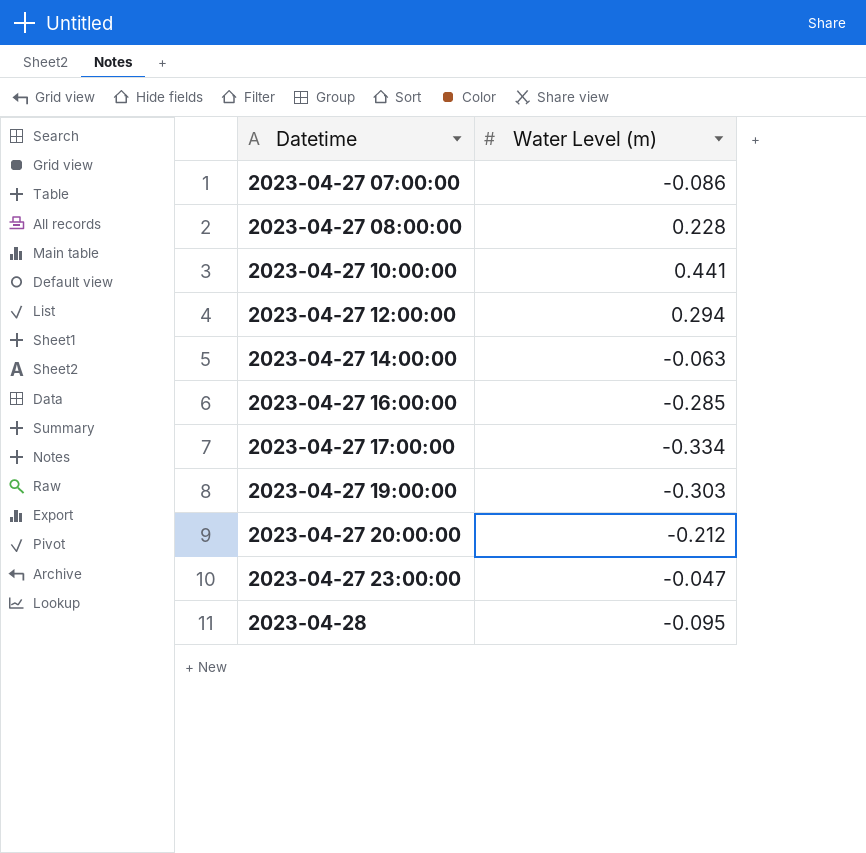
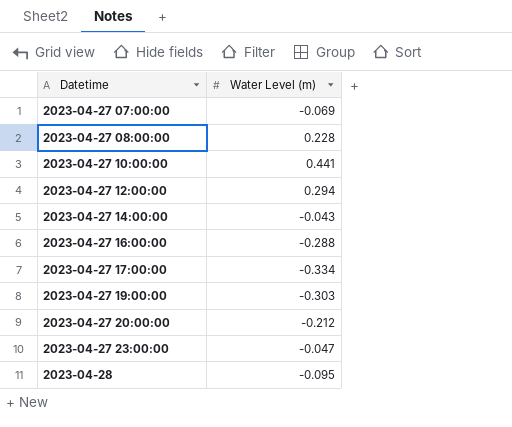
2023-04-27 07:00:00 | Water Level (m): -0.086 -> -0.069
2023-04-27 14:00:00 | Water Level (m): -0.063 -> -0.043
2023-04-27 16:00:00 | Water Level (m): -0.285 -> -0.288

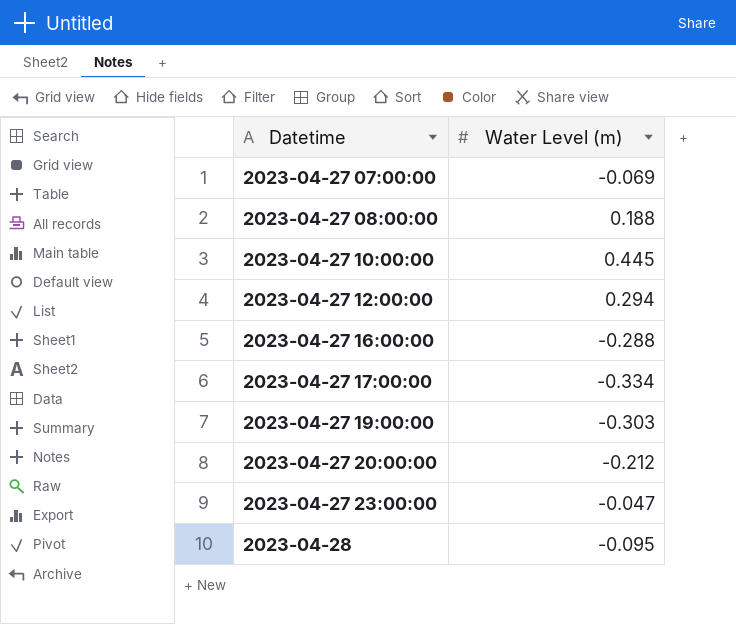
row 2023-04-27 14:00:00: -0.043 -> none
2023-04-27 08:00:00 | Water Level (m): 0.228 -> 0.188
2023-04-27 10:00:00 | Water Level (m): 0.441 -> 0.445

